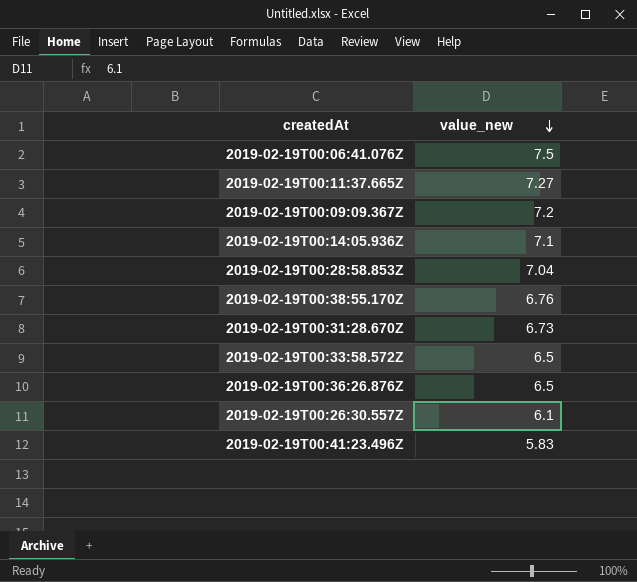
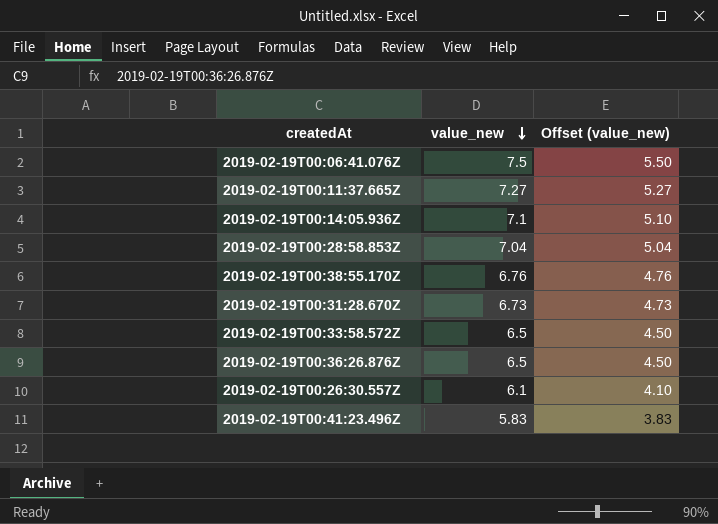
column Offset (value_new) | formula: none -> [value_new] - 2
row 2019-02-19T00:09:09.367Z: 7.2 -> none

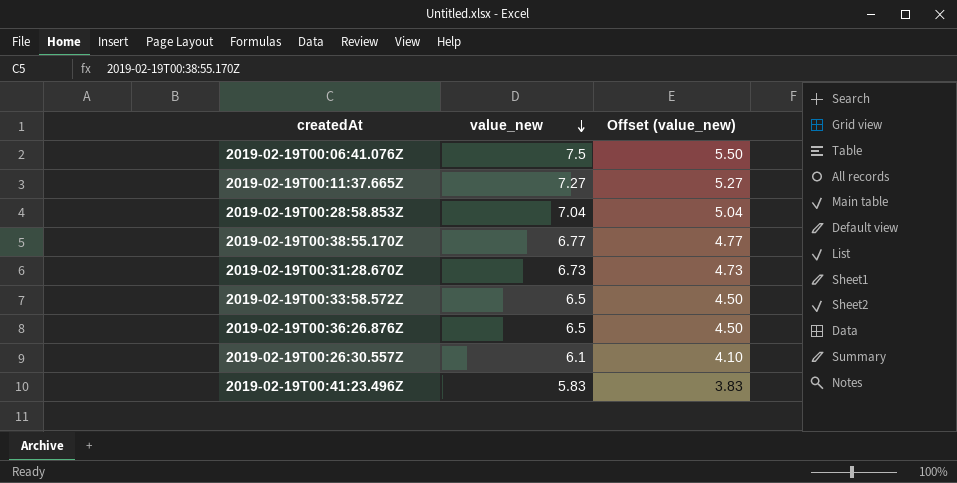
row 2019-02-19T00:14:05.936Z: 7.1 | 5.10 -> none
2019-02-19T00:38:55.170Z | value_new: 6.76 -> 6.77
2019-02-19T00:38:55.170Z | Offset (value_new): 4.76 -> 4.77

